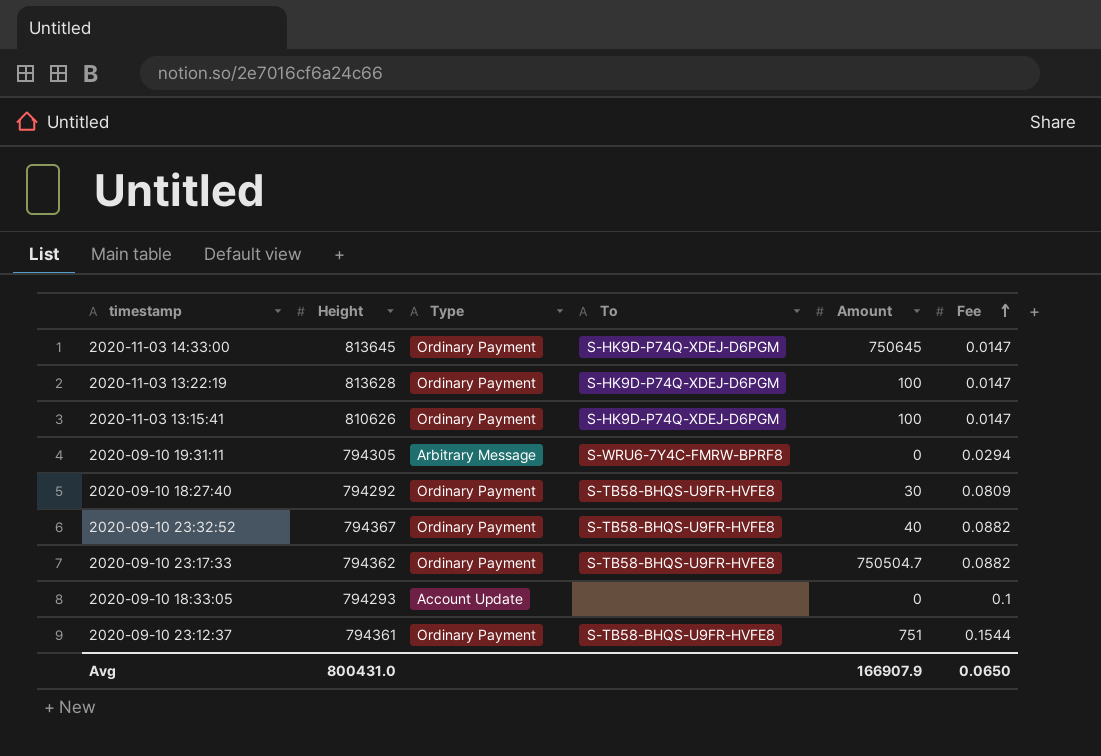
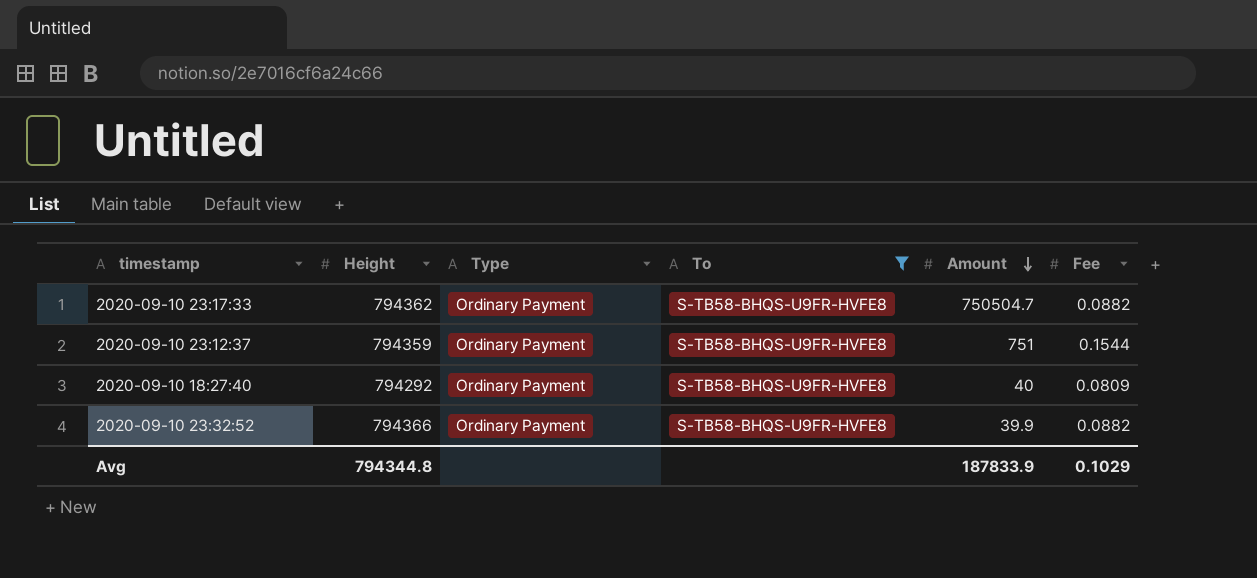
filter: none -> To = S-TB58-BHQS-U9FR-HVFE8
row order: Fee ascending -> Amount descending
2020-09-10 23:12:37 | Height: 794361 -> 794359
2020-09-10 18:27:40 | Amount: 30 -> 40
2020-09-10 23:32:52 | Height: 794367 -> 794366
2020-09-10 23:32:52 | Amount: 40 -> 39.9
Avg | Height: 800431.0 -> 794344.8
Avg | Amount: 166907.9 -> 187833.9
Avg | Fee: 0.0650 -> 0.1029

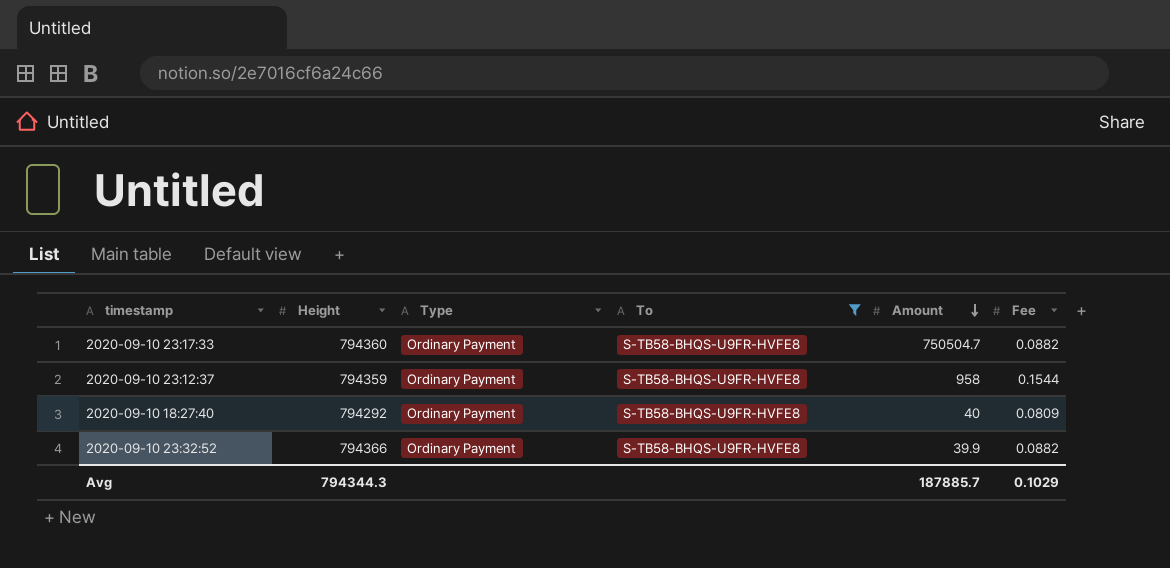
2020-09-10 23:17:33 | Height: 794362 -> 794360
2020-09-10 23:12:37 | Amount: 751 -> 958
Avg | Height: 794344.8 -> 794344.3
Avg | Amount: 187833.9 -> 187885.7

